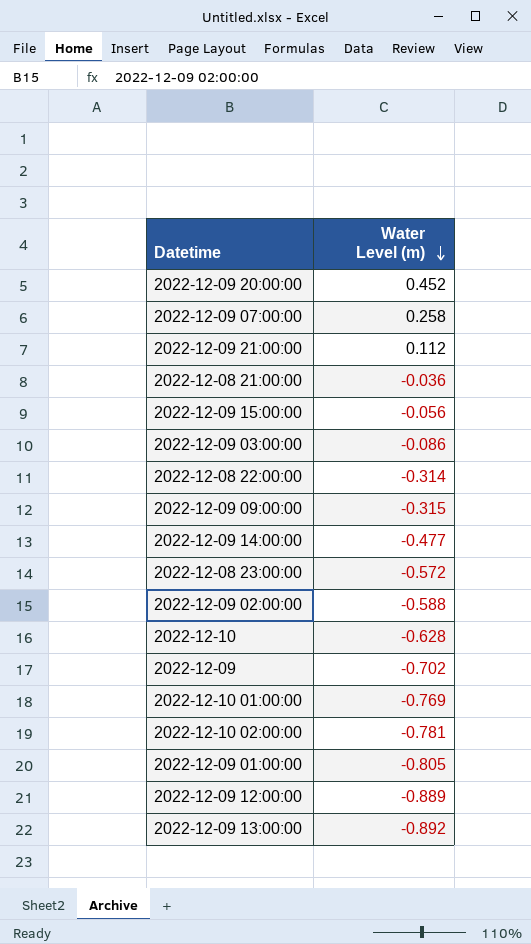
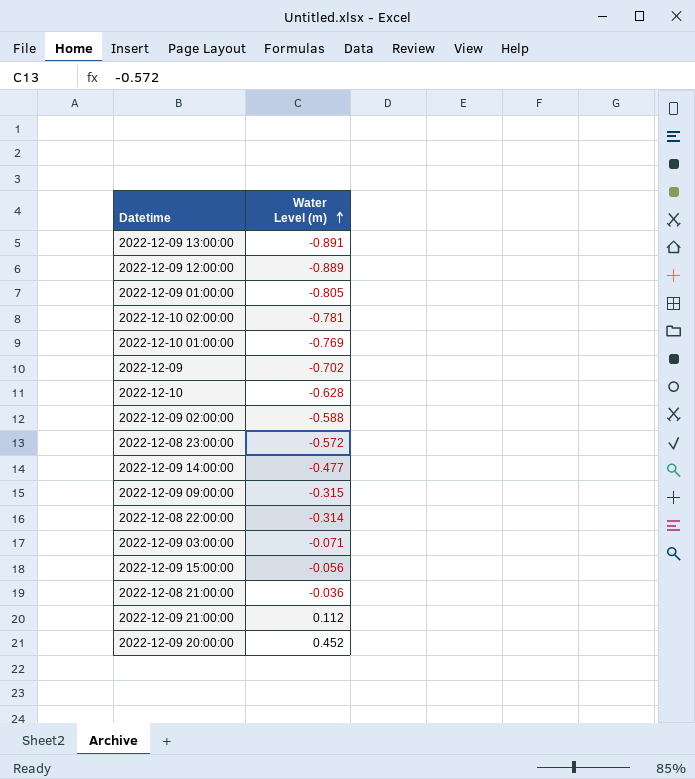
row order: Water Level (m) descending -> Water Level (m) ascending
row 2022-12-09 07:00:00: 0.258 -> none
2022-12-09 13:00:00 | Water Level (m): -0.892 -> -0.891
2022-12-09 03:00:00 | Water Level (m): -0.086 -> -0.071

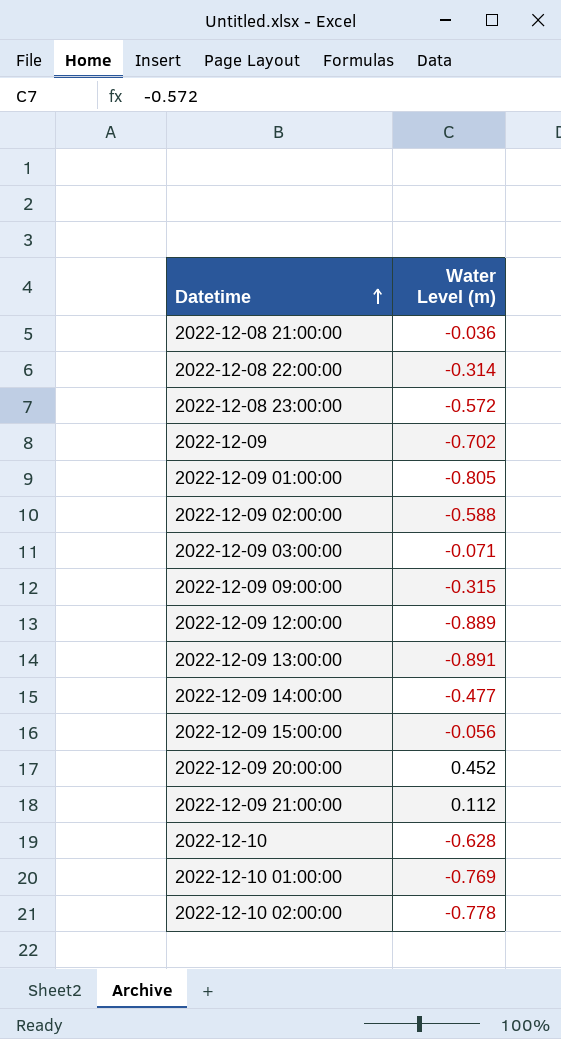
row order: Water Level (m) ascending -> Datetime ascending
2022-12-10 02:00:00 | Water Level (m): -0.781 -> -0.778

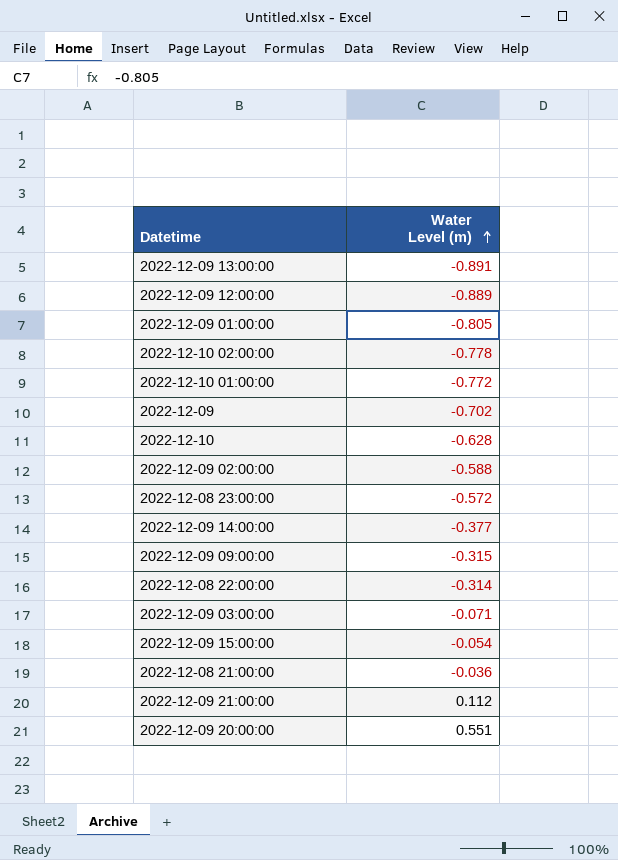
row order: Datetime ascending -> Water Level (m) ascending
2022-12-10 01:00:00 | Water Level (m): -0.769 -> -0.772
2022-12-09 14:00:00 | Water Level (m): -0.477 -> -0.377
2022-12-09 15:00:00 | Water Level (m): -0.056 -> -0.054
2022-12-09 20:00:00 | Water Level (m): 0.452 -> 0.551

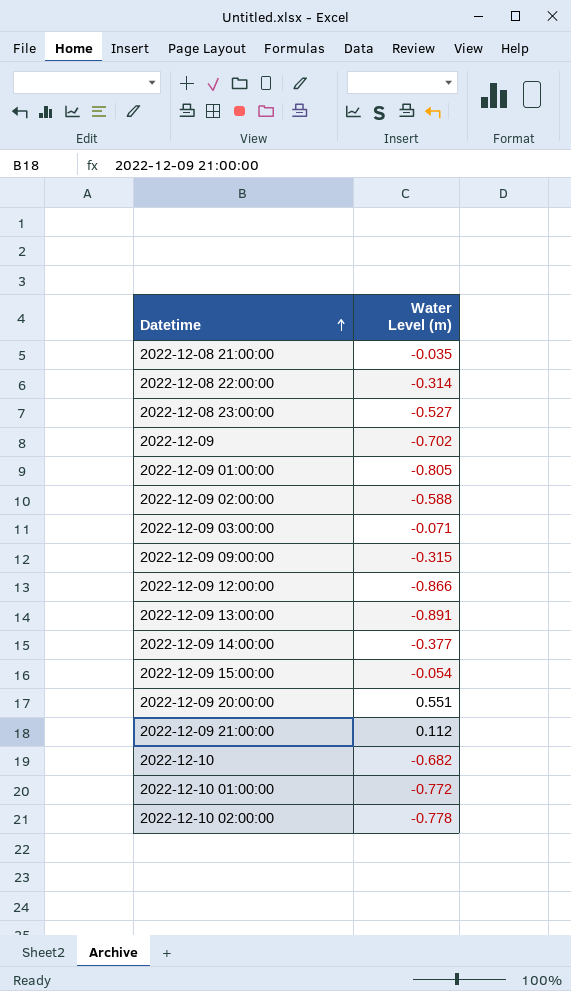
row order: Water Level (m) ascending -> Datetime ascending
2022-12-08 21:00:00 | Water Level (m): -0.036 -> -0.035
2022-12-08 23:00:00 | Water Level (m): -0.572 -> -0.527
2022-12-09 12:00:00 | Water Level (m): -0.889 -> -0.866
2022-12-10 | Water Level (m): -0.628 -> -0.682

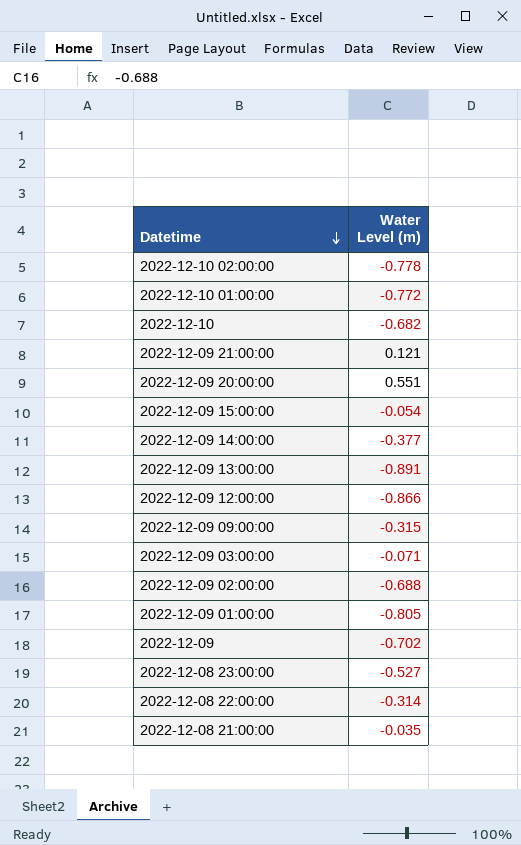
row order: Datetime ascending -> Datetime descending
2022-12-09 21:00:00 | Water Level (m): 0.112 -> 0.121
2022-12-09 02:00:00 | Water Level (m): -0.588 -> -0.688

